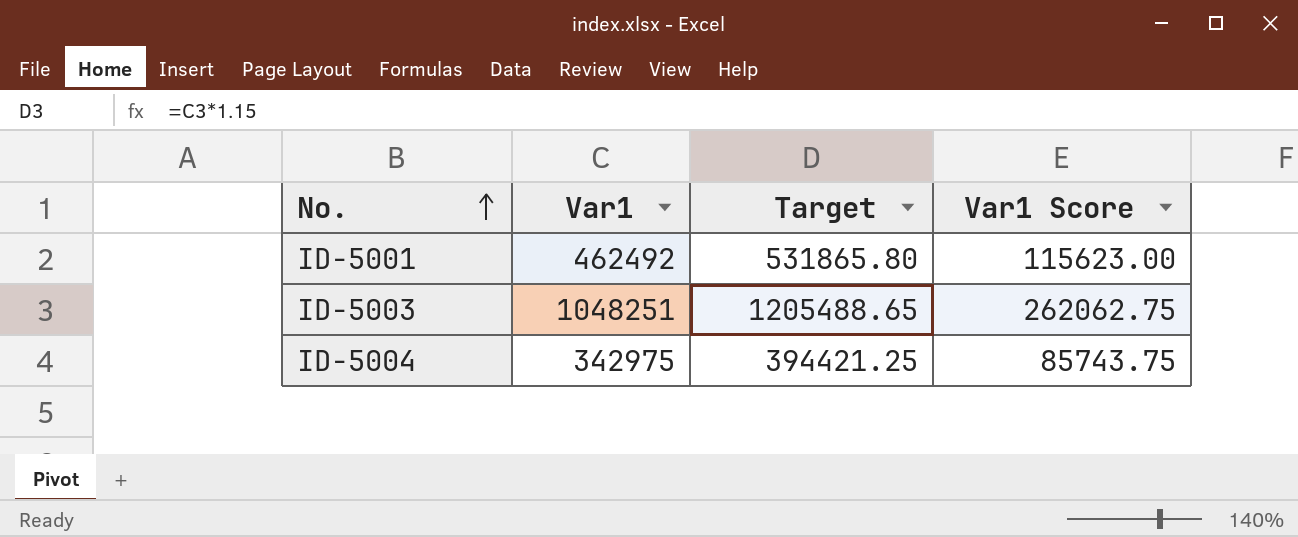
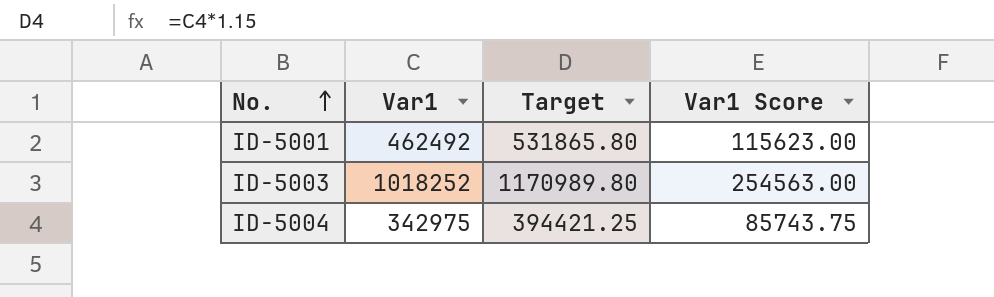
ID-5003 | Var1: 1048251 -> 1018252
ID-5003 | Target: 1205488.65 -> 1170989.80
ID-5003 | Var1 Score: 262062.75 -> 254563.00

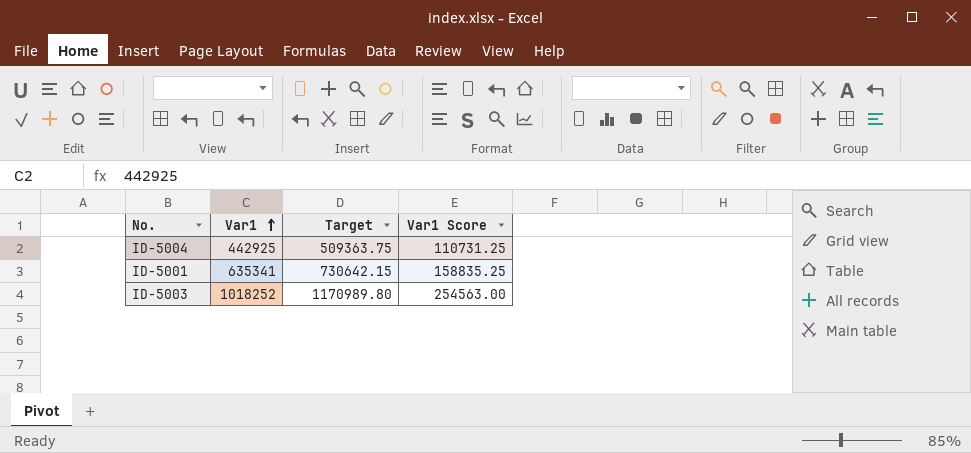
row order: No. ascending -> Var1 ascending
ID-5004 | Var1: 342975 -> 442925
ID-5004 | Target: 394421.25 -> 509363.75
ID-5004 | Var1 Score: 85743.75 -> 110731.25
ID-5001 | Var1: 462492 -> 635341
ID-5001 | Target: 531865.80 -> 730642.15
ID-5001 | Var1 Score: 115623.00 -> 158835.25

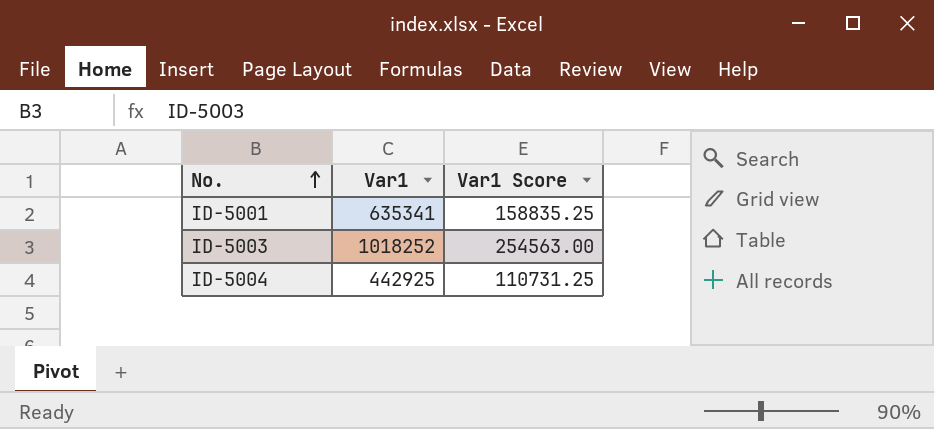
row order: Var1 ascending -> No. ascending
column Target | formula: [Var1] * 1.15 -> none

